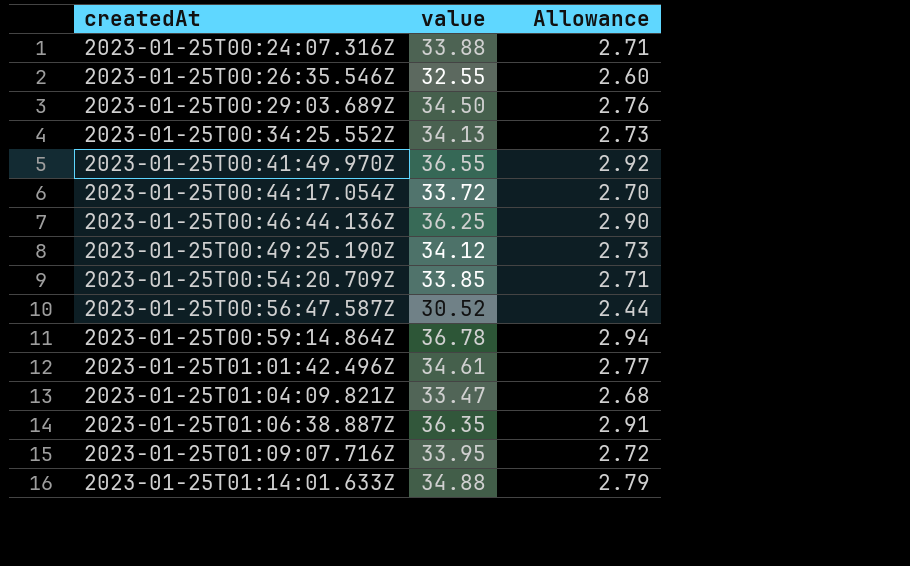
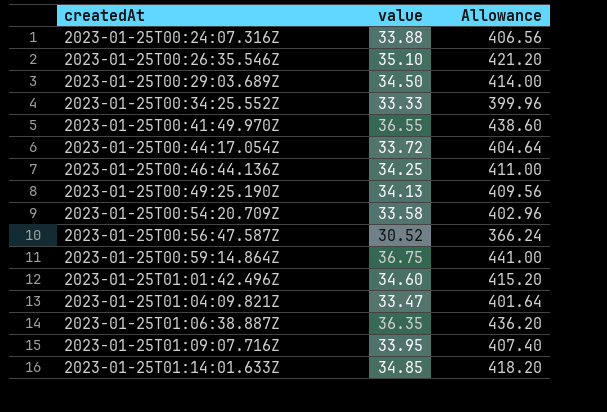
column Allowance | formula: [value] * 0.08 -> [value] * 12
2023-01-25T00:26:35.546Z | value: 32.55 -> 35.10
2023-01-25T00:34:25.552Z | value: 34.13 -> 33.33
2023-01-25T00:46:44.136Z | value: 36.25 -> 34.25
2023-01-25T00:49:25.190Z | value: 34.12 -> 34.13
2023-01-25T00:54:20.709Z | value: 33.85 -> 33.58
2023-01-25T00:59:14.864Z | value: 36.78 -> 36.75
2023-01-25T01:01:42.496Z | value: 34.61 -> 34.60
2023-01-25T01:14:01.633Z | value: 34.88 -> 34.85

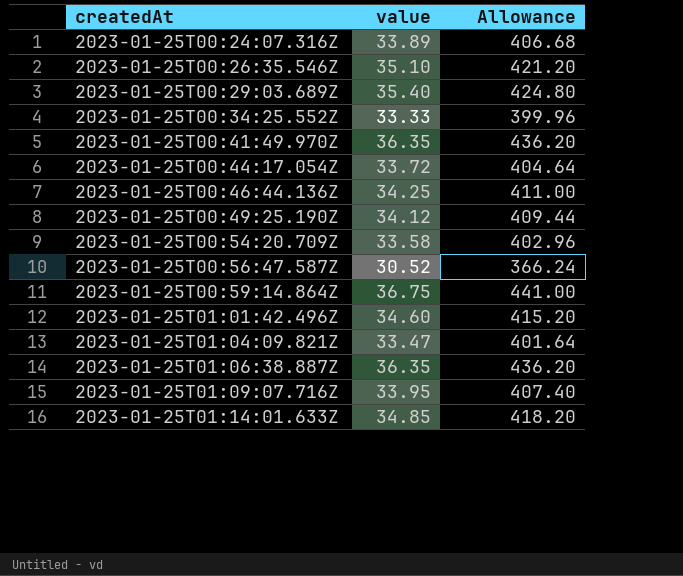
2023-01-25T00:24:07.316Z | value: 33.88 -> 33.89
2023-01-25T00:24:07.316Z | Allowance: 406.56 -> 406.68
2023-01-25T00:29:03.689Z | value: 34.50 -> 35.40
2023-01-25T00:29:03.689Z | Allowance: 414.00 -> 424.80
2023-01-25T00:41:49.970Z | value: 36.55 -> 36.35
2023-01-25T00:41:49.970Z | Allowance: 438.60 -> 436.20
2023-01-25T00:49:25.190Z | value: 34.13 -> 34.12
2023-01-25T00:49:25.190Z | Allowance: 409.56 -> 409.44

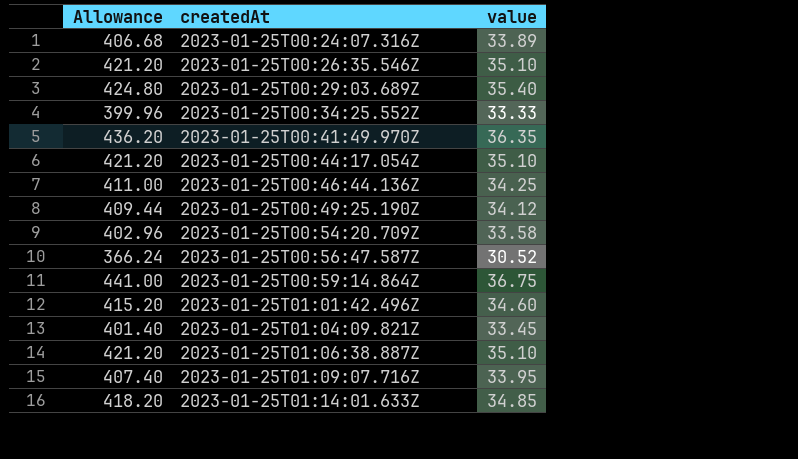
column Allowance | position: 3 -> 1
2023-01-25T00:44:17.054Z | Allowance: 404.64 -> 421.20
2023-01-25T00:44:17.054Z | value: 33.72 -> 35.10
2023-01-25T01:04:09.821Z | Allowance: 401.64 -> 401.40
2023-01-25T01:04:09.821Z | value: 33.47 -> 33.45
2023-01-25T01:06:38.887Z | Allowance: 436.20 -> 421.20
2023-01-25T01:06:38.887Z | value: 36.35 -> 35.10

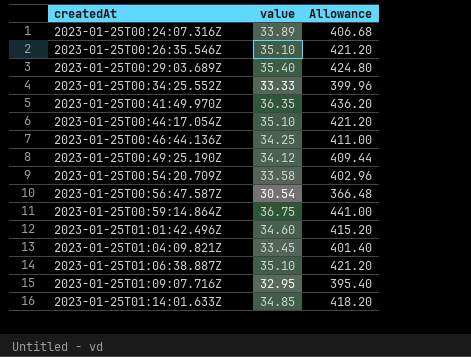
column Allowance | position: 1 -> 3
2023-01-25T00:56:47.587Z | value: 30.52 -> 30.54
2023-01-25T00:56:47.587Z | Allowance: 366.24 -> 366.48
2023-01-25T01:09:07.716Z | value: 33.95 -> 32.95
2023-01-25T01:09:07.716Z | Allowance: 407.40 -> 395.40

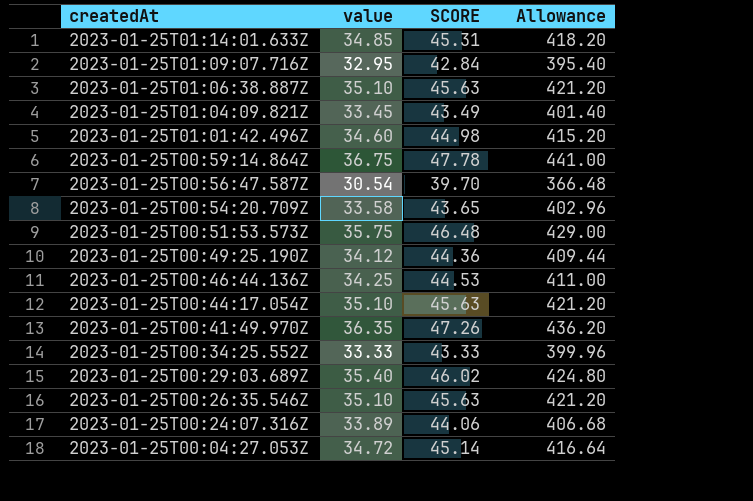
row order: createdAt ascending -> createdAt descending
column SCORE | formula: none -> [value] * 1.3
row 2023-01-25T00:51:53.573Z: none -> 35.75 | 46.48 | 429.00
row 2023-01-25T00:04:27.053Z: none -> 34.72 | 45.14 | 416.64

